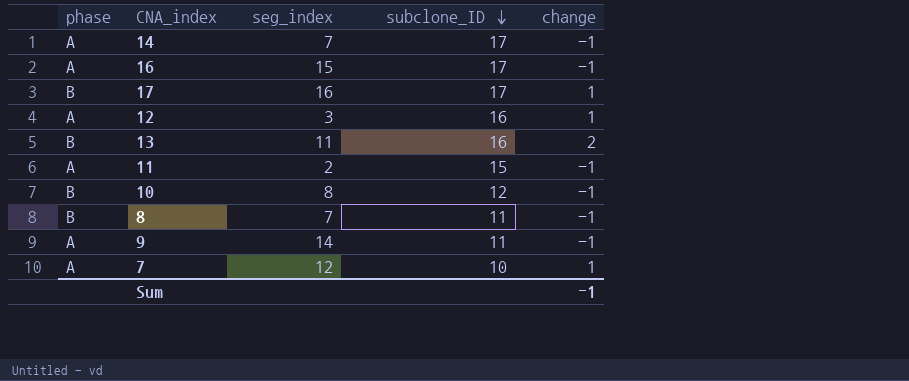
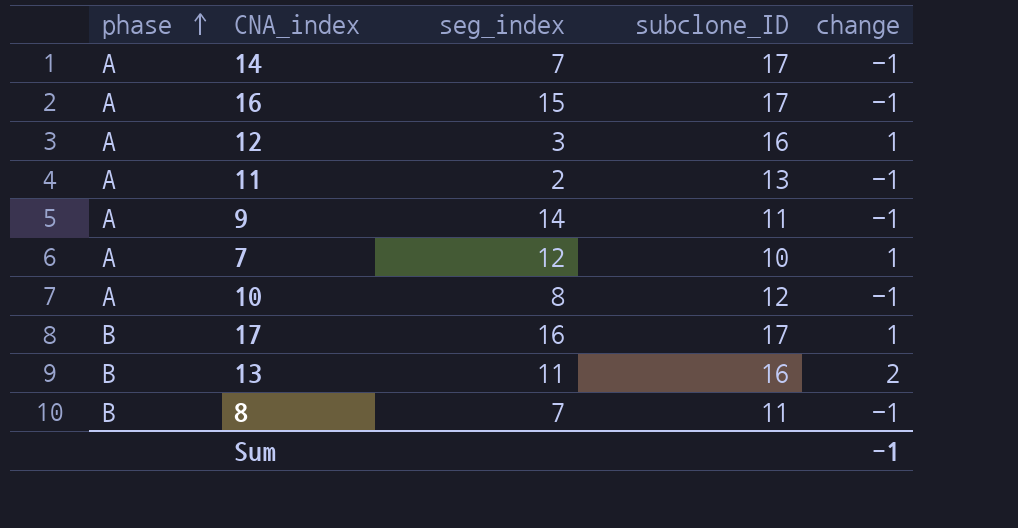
row order: subclone_ID descending -> phase ascending
11 | subclone_ID: 15 -> 13
10 | phase: B -> A

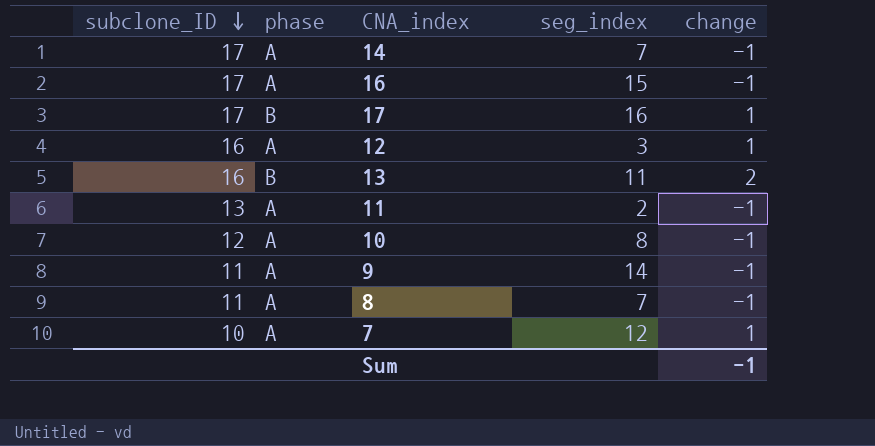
row order: phase ascending -> subclone_ID descending
column subclone_ID | position: 4 -> 1
8 | phase: B -> A

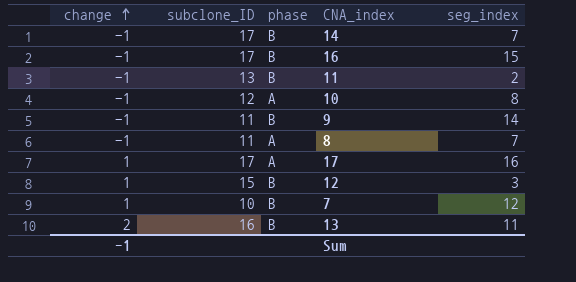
row order: subclone_ID descending -> change ascending
column change | position: 5 -> 1
14 | phase: A -> B
16 | phase: A -> B
11 | phase: A -> B
9 | phase: A -> B
17 | phase: B -> A
12 | subclone_ID: 16 -> 15
12 | phase: A -> B
7 | phase: A -> B

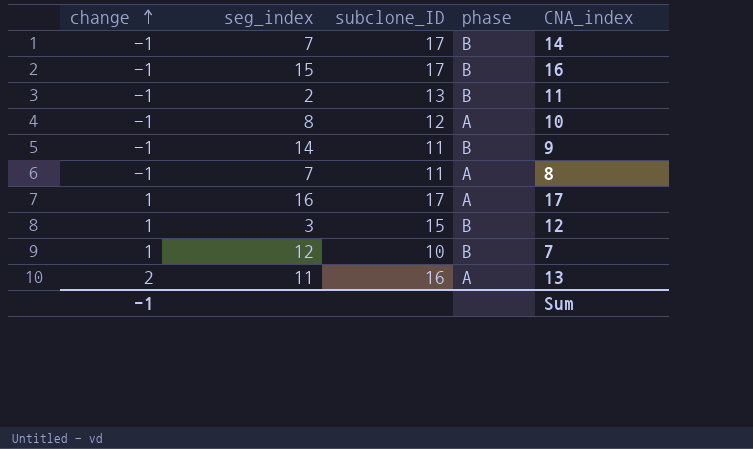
column seg_index | position: 5 -> 2
13 | phase: B -> A

